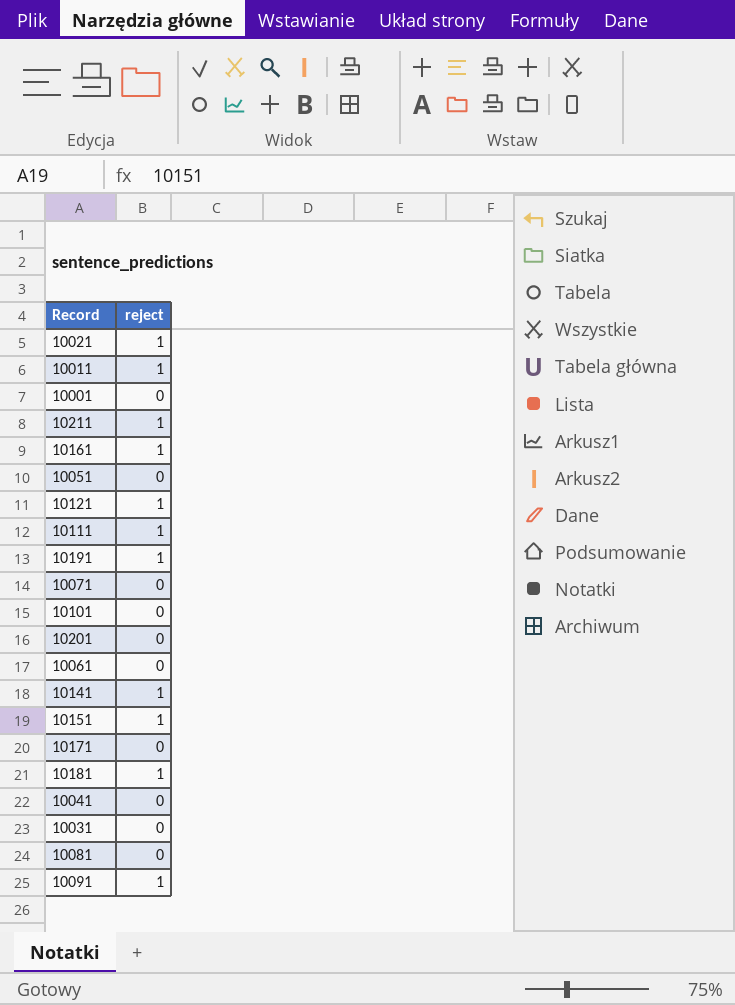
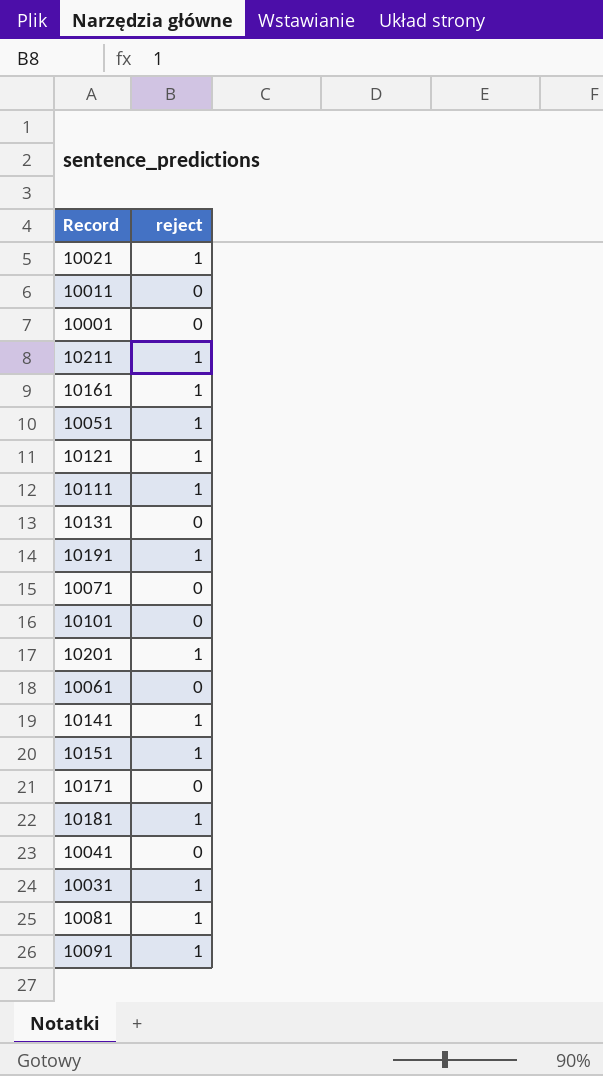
10011 | reject: 1 -> 0
10051 | reject: 0 -> 1
row 10131: none -> 0
10201 | reject: 0 -> 1
10031 | reject: 0 -> 1
10081 | reject: 0 -> 1

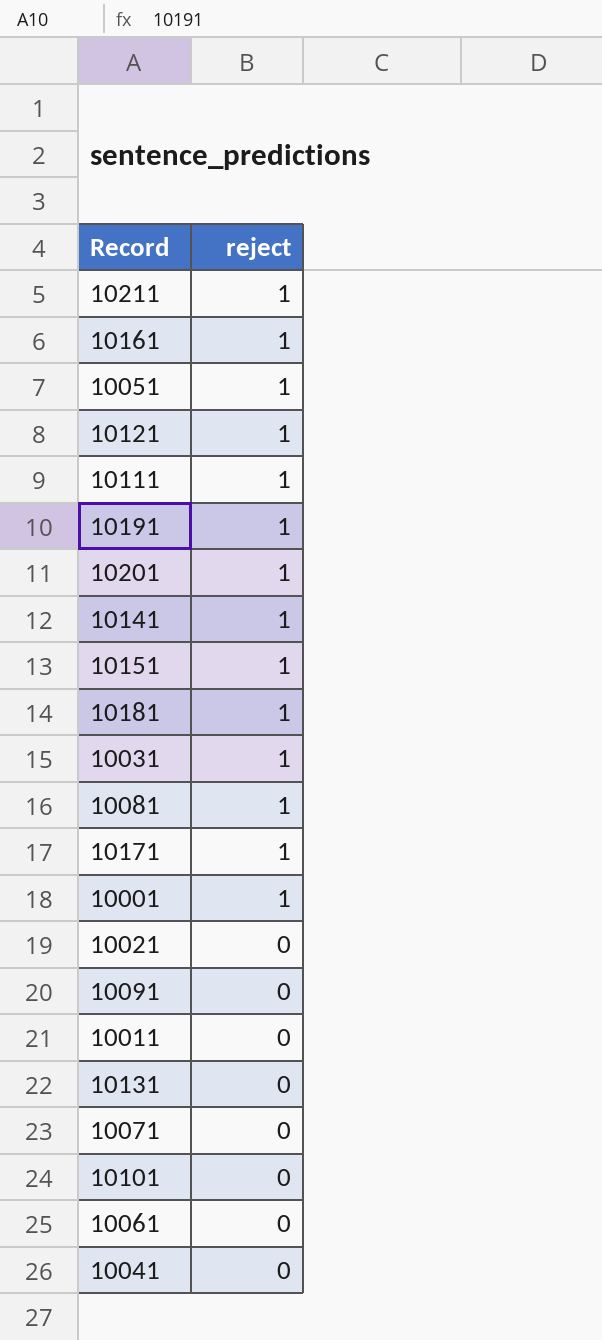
row order: none -> reject descending
10171 | reject: 0 -> 1
10001 | reject: 0 -> 1
10021 | reject: 1 -> 0
10091 | reject: 1 -> 0

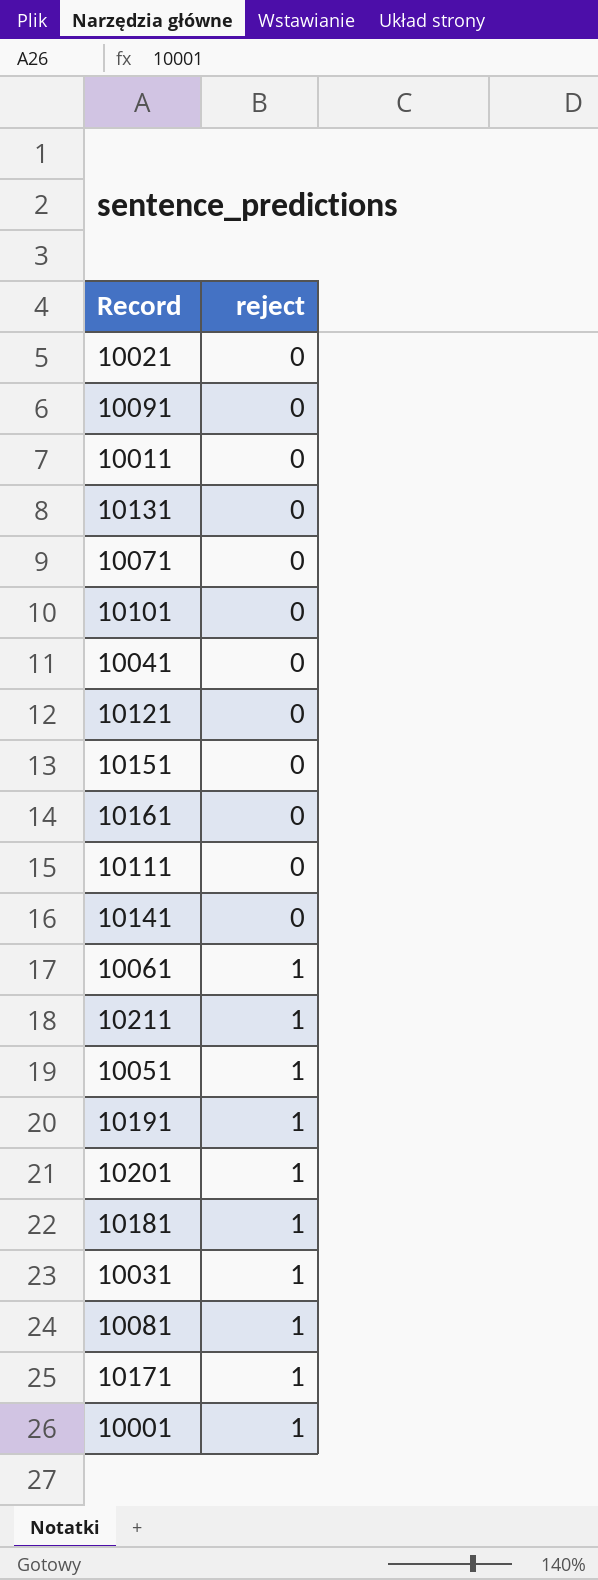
row order: reject descending -> reject ascending
10121 | reject: 1 -> 0
10151 | reject: 1 -> 0
10161 | reject: 1 -> 0
10111 | reject: 1 -> 0
10141 | reject: 1 -> 0
10061 | reject: 0 -> 1

